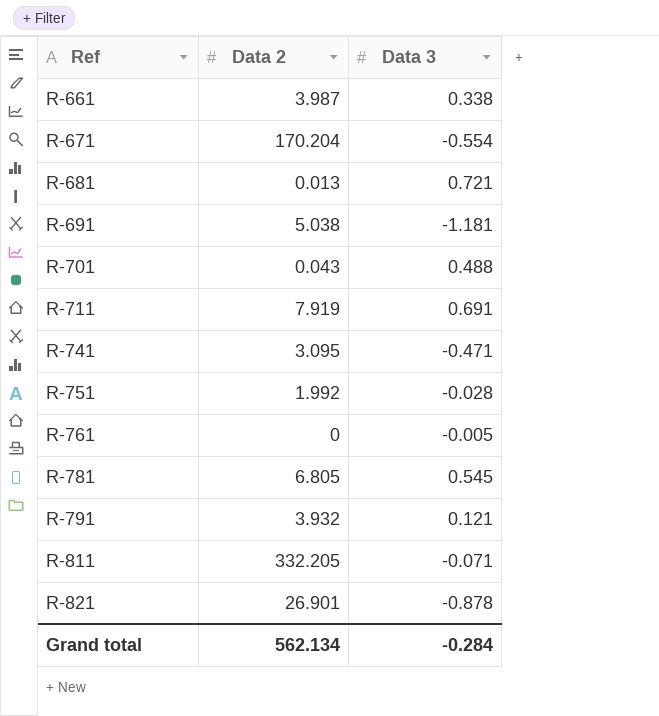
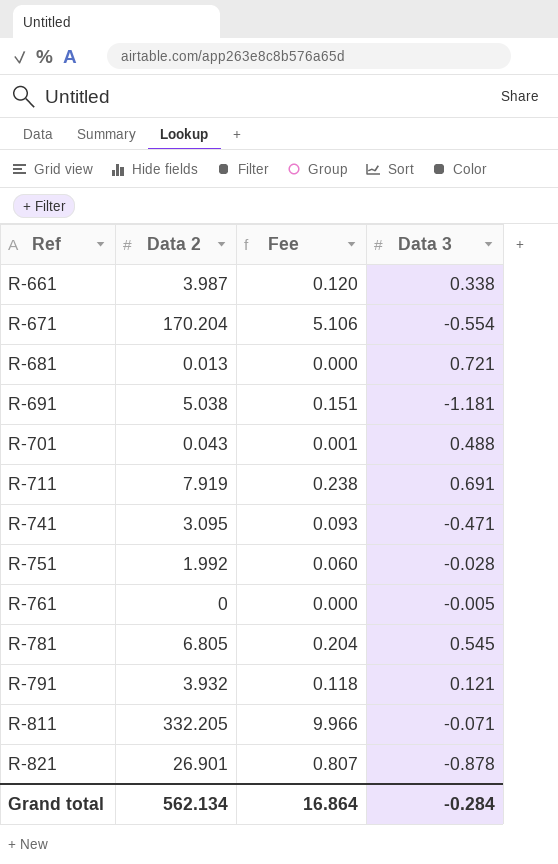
column Fee | formula: none -> [Data 2] * 0.03

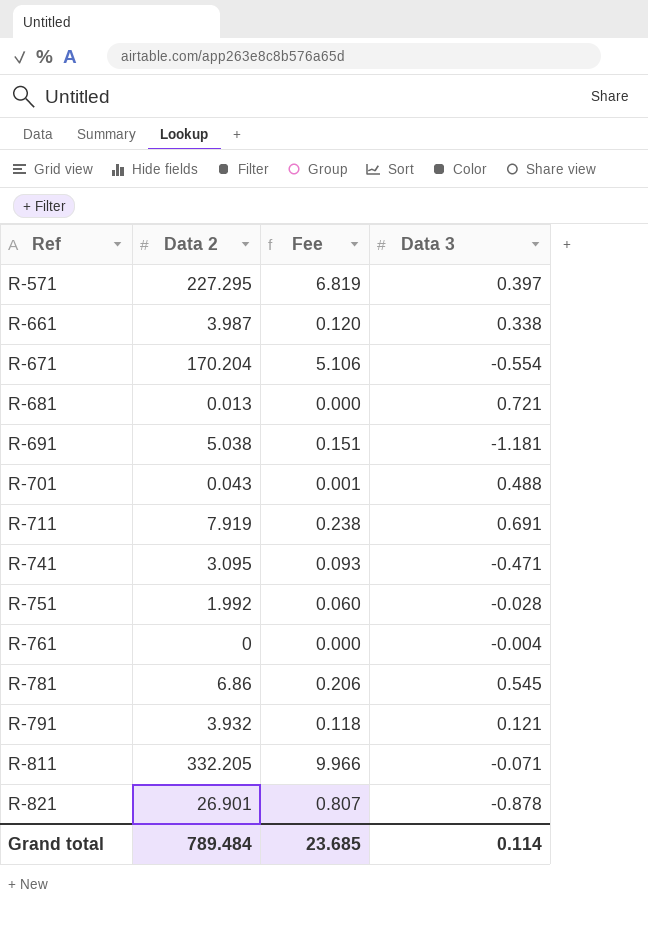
row R-571: none -> 227.295 | 6.819 | 0.397
R-761 | Data 3: -0.005 -> -0.004
R-781 | Data 2: 6.805 -> 6.86
R-781 | Fee: 0.204 -> 0.206
Grand total | Data 2: 562.134 -> 789.484
Grand total | Fee: 16.864 -> 23.685
Grand total | Data 3: -0.284 -> 0.114

